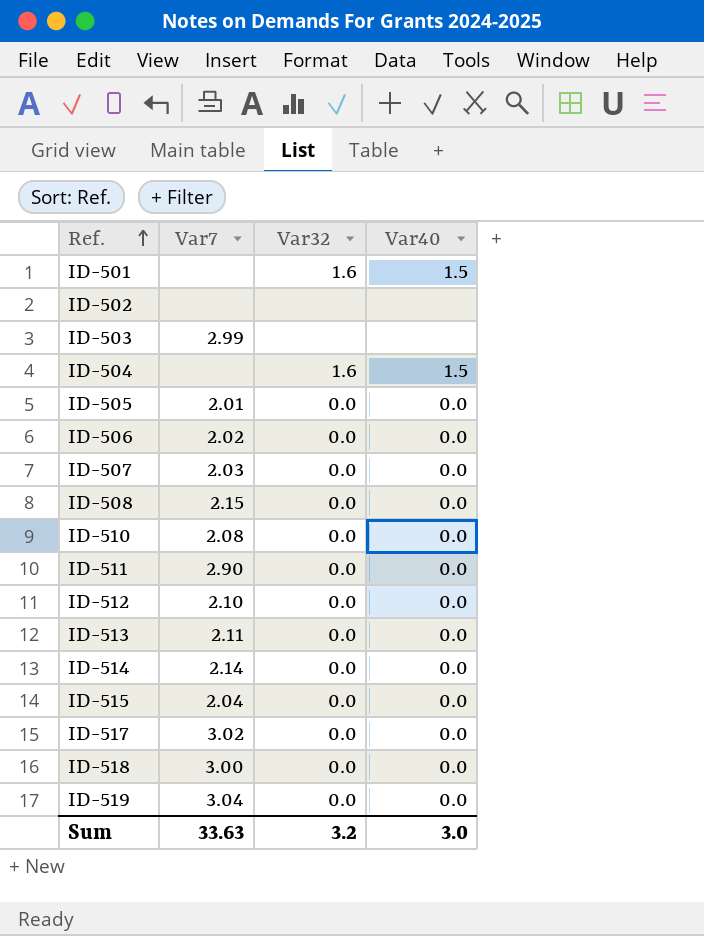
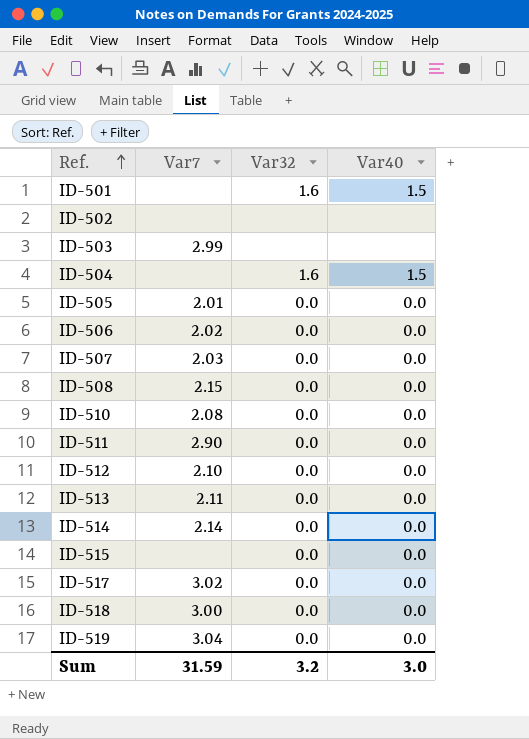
ID-515 | Var7: 2.04 -> none
Sum | Var7: 33.63 -> 31.59

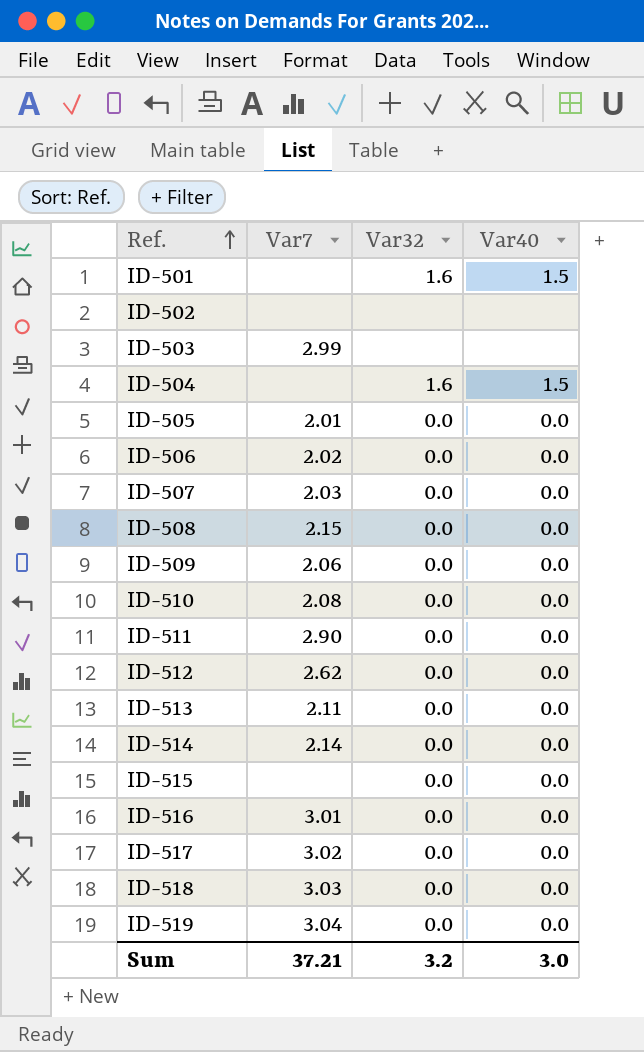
row ID-509: none -> 2.06 | 0.0 | 0.0
ID-512 | Var7: 2.10 -> 2.62
row ID-516: none -> 3.01 | 0.0 | 0.0
ID-518 | Var7: 3.00 -> 3.03
Sum | Var7: 31.59 -> 37.21

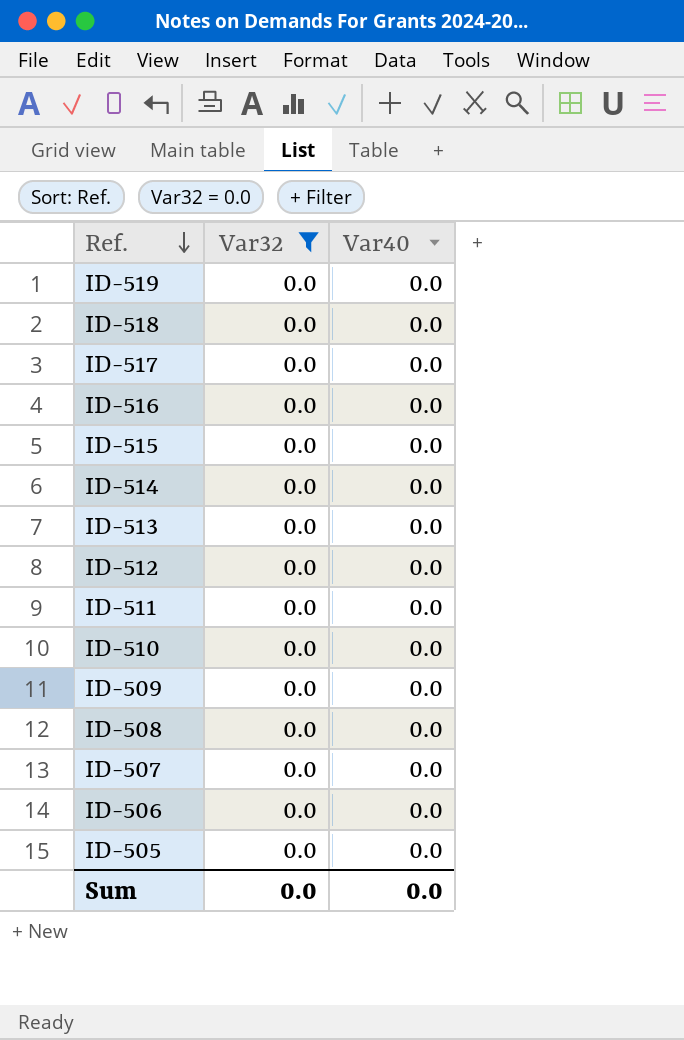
filter: none -> Var32 = 0.0
row order: Ref. ascending -> Ref. descending
column Var7 | position: 2 -> none
Sum | Var32: 3.2 -> 0.0
Sum | Var40: 3.0 -> 0.0

